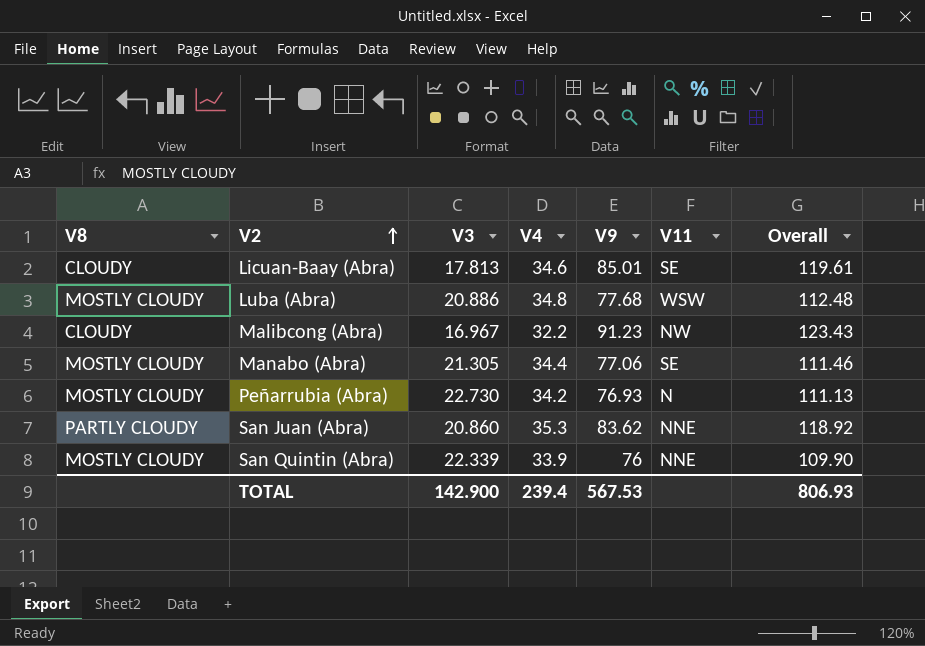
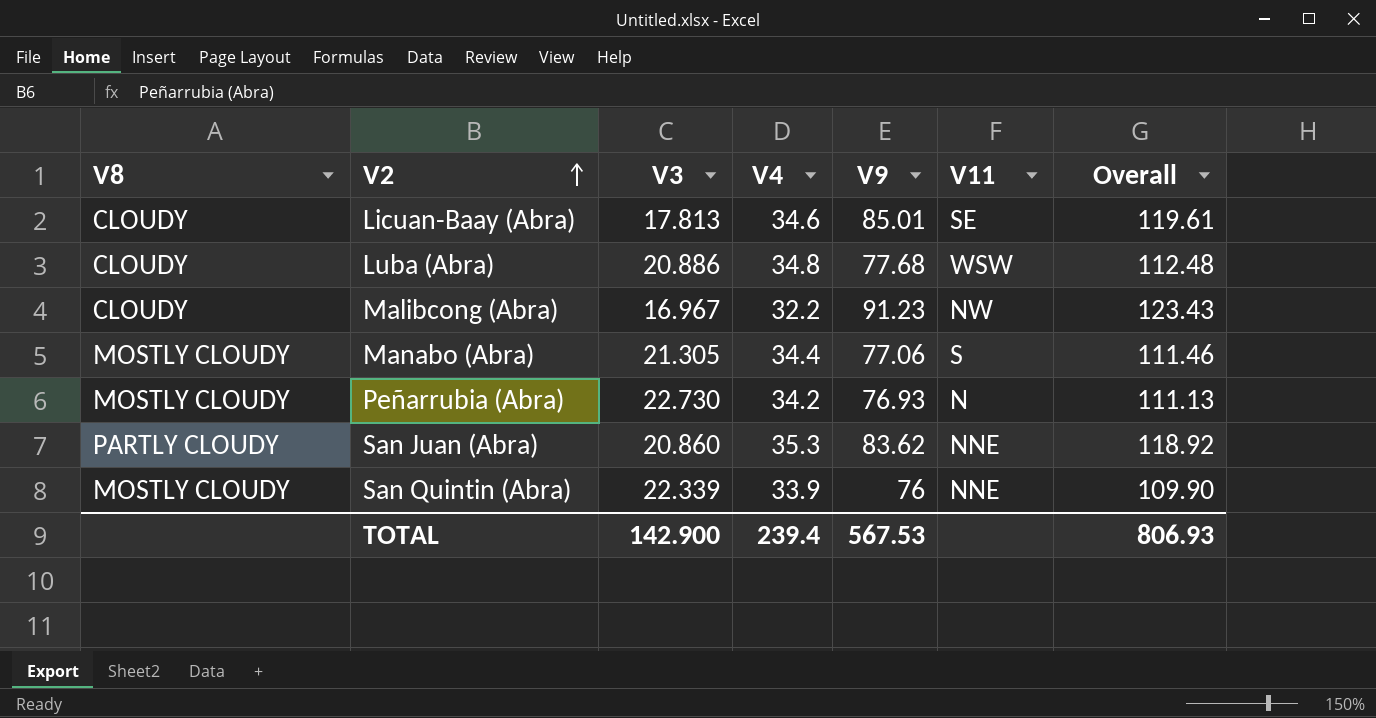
Luba (Abra) | V8: MOSTLY CLOUDY -> CLOUDY
Manabo (Abra) | V11: SE -> S

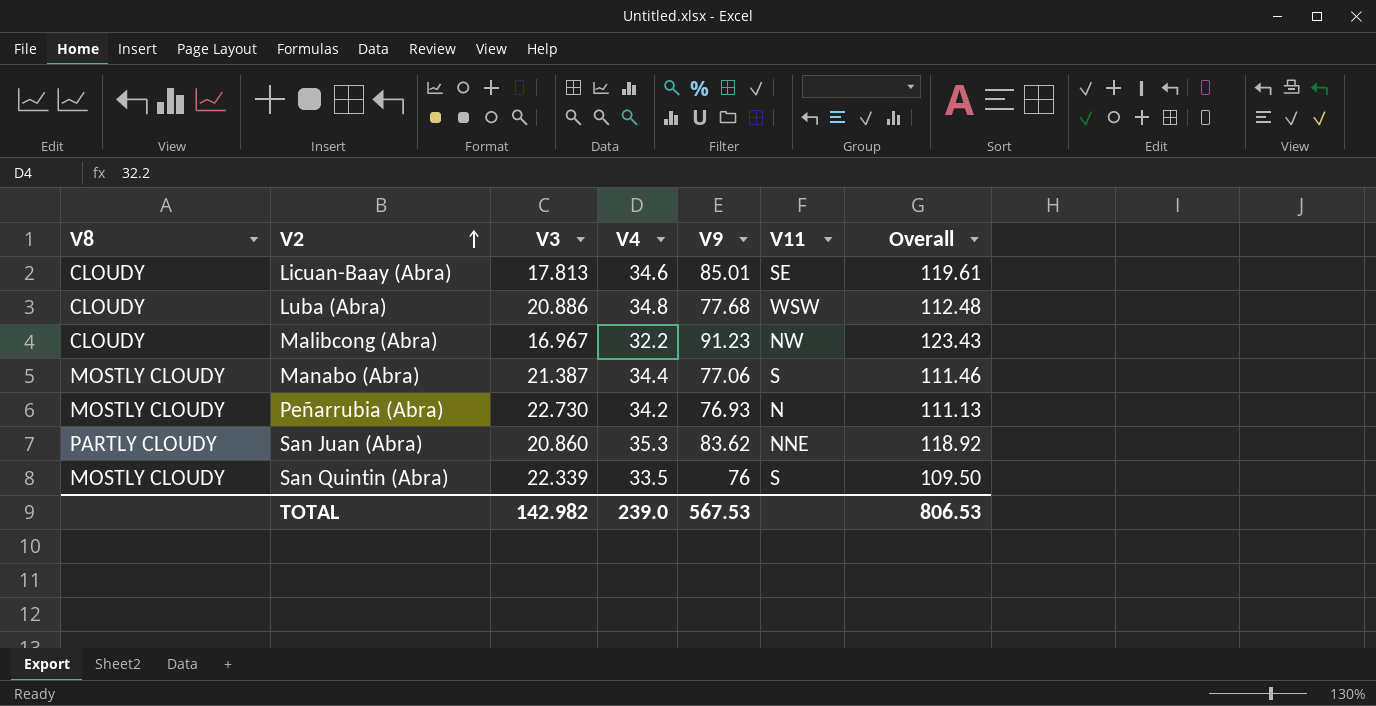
Manabo (Abra) | V3: 21.305 -> 21.387
San Quintin (Abra) | V4: 33.9 -> 33.5
San Quintin (Abra) | V11: NNE -> S
San Quintin (Abra) | Overall: 109.90 -> 109.50
TOTAL | V3: 142.900 -> 142.982
TOTAL | V4: 239.4 -> 239.0
TOTAL | Overall: 806.93 -> 806.53

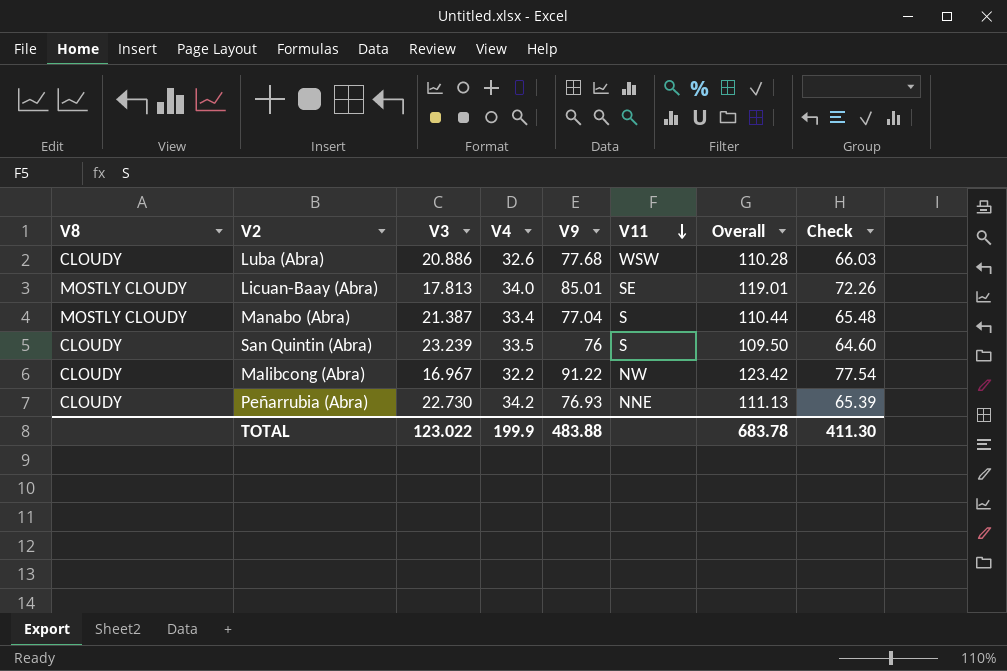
row order: V2 ascending -> V11 descending
column Check | formula: none -> [V9] * 0.85
row San Juan (Abra): PARTLY CLOUDY | 20.860 | 35.3 | 83.62 | NNE | 118.92 -> none
Luba (Abra) | V4: 34.8 -> 32.6
Luba (Abra) | Overall: 112.48 -> 110.28
Licuan-Baay (Abra) | V8: CLOUDY -> MOSTLY CLOUDY
Licuan-Baay (Abra) | V4: 34.6 -> 34.0
Licuan-Baay (Abra) | Overall: 119.61 -> 119.01
Manabo (Abra) | V4: 34.4 -> 33.4
Manabo (Abra) | V9: 77.06 -> 77.04
Manabo (Abra) | Overall: 111.46 -> 110.44
San Quintin (Abra) | V8: MOSTLY CLOUDY -> CLOUDY
San Quintin (Abra) | V3: 22.339 -> 23.239
Malibcong (Abra) | V9: 91.23 -> 91.22
Malibcong (Abra) | Overall: 123.43 -> 123.42
Peñarrubia (Abra) | V8: MOSTLY CLOUDY -> CLOUDY
Peñarrubia (Abra) | V11: N -> NNE
TOTAL | V3: 142.982 -> 123.022
TOTAL | V4: 239.0 -> 199.9
TOTAL | V9: 567.53 -> 483.88
TOTAL | Overall: 806.53 -> 683.78

